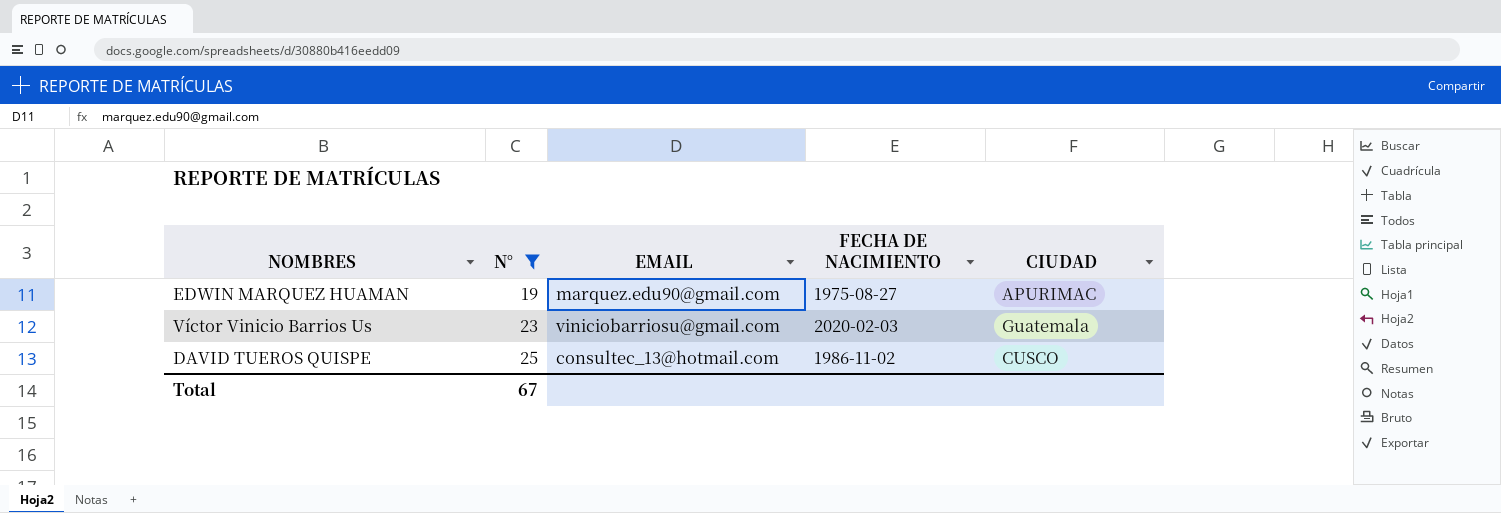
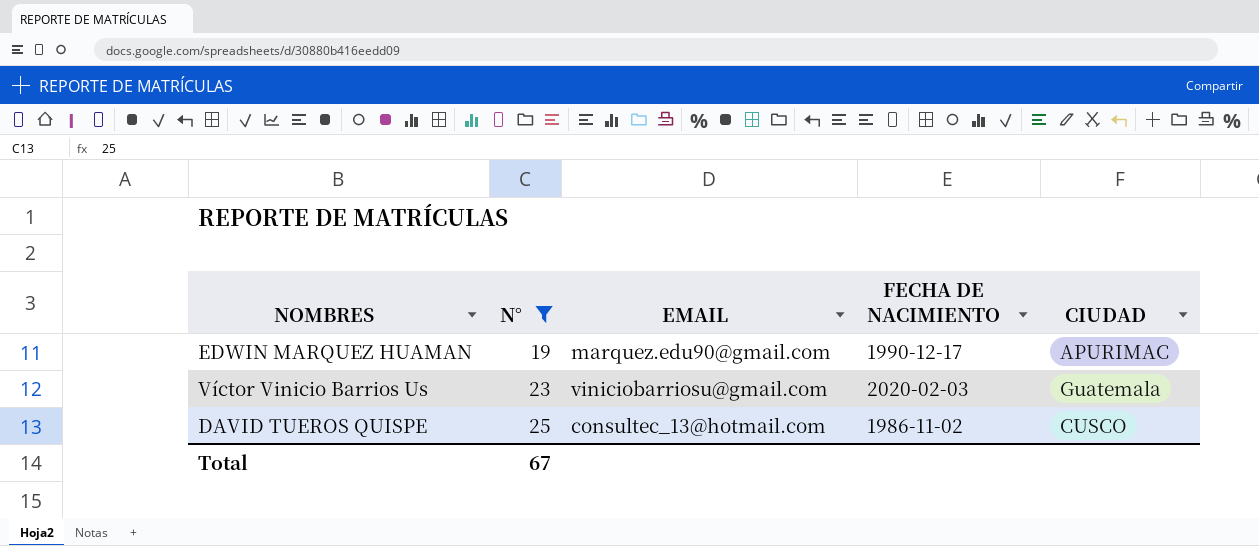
EDWIN MARQUEZ HUAMAN | FECHA DE NACIMIENTO: 1975-08-27 -> 1990-12-17

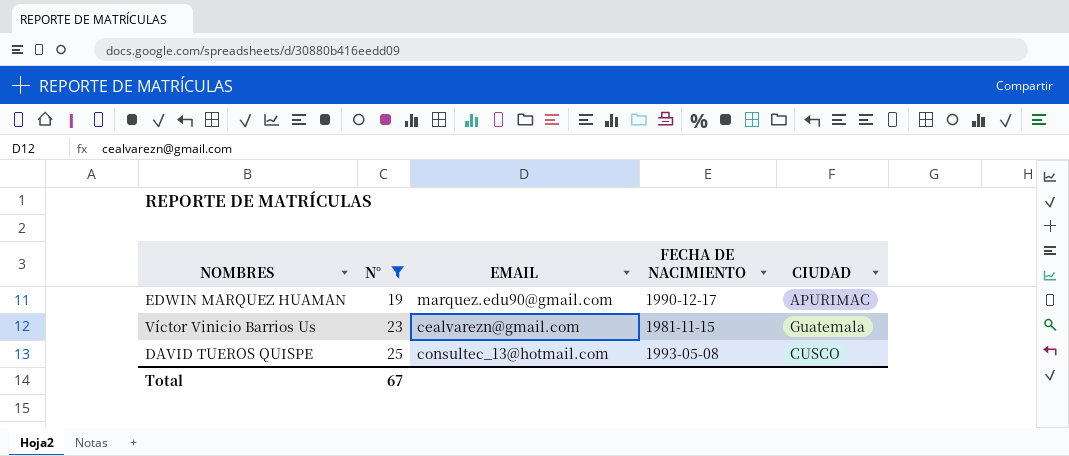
Víctor Vinicio Barrios Us | EMAIL: viniciobarriosu@gmail.com -> cealvarezn@gmail.com
Víctor Vinicio Barrios Us | FECHA DE NACIMIENTO: 2020-02-03 -> 1981-11-15
DAVID TUEROS QUISPE | FECHA DE NACIMIENTO: 1986-11-02 -> 1993-05-08

